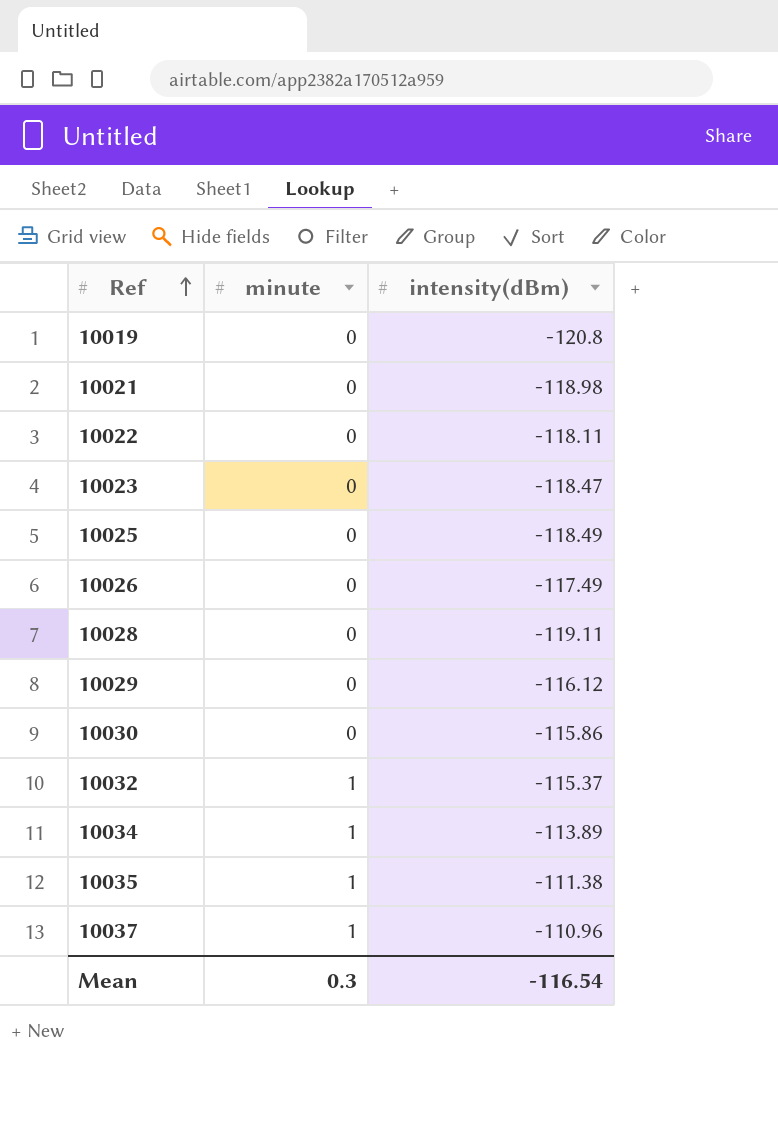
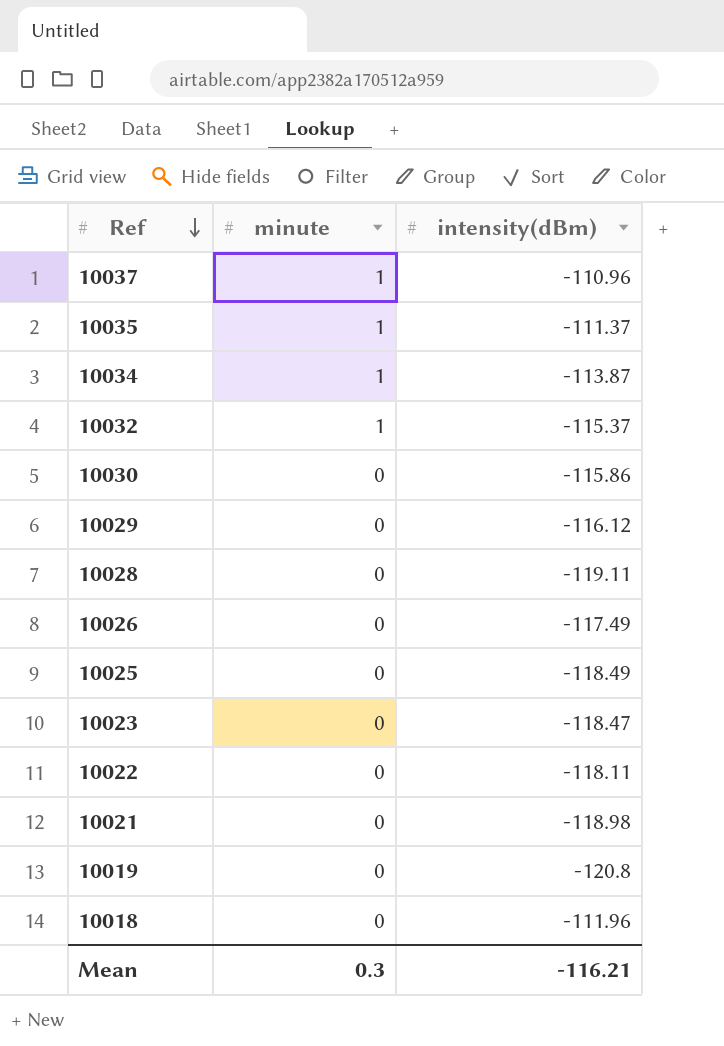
row order: Ref ascending -> Ref descending
10035 | intensity(dBm): -111.38 -> -111.37
10034 | intensity(dBm): -113.89 -> -113.87
row 10018: none -> 0 | -111.96
Mean | intensity(dBm): -116.54 -> -116.21

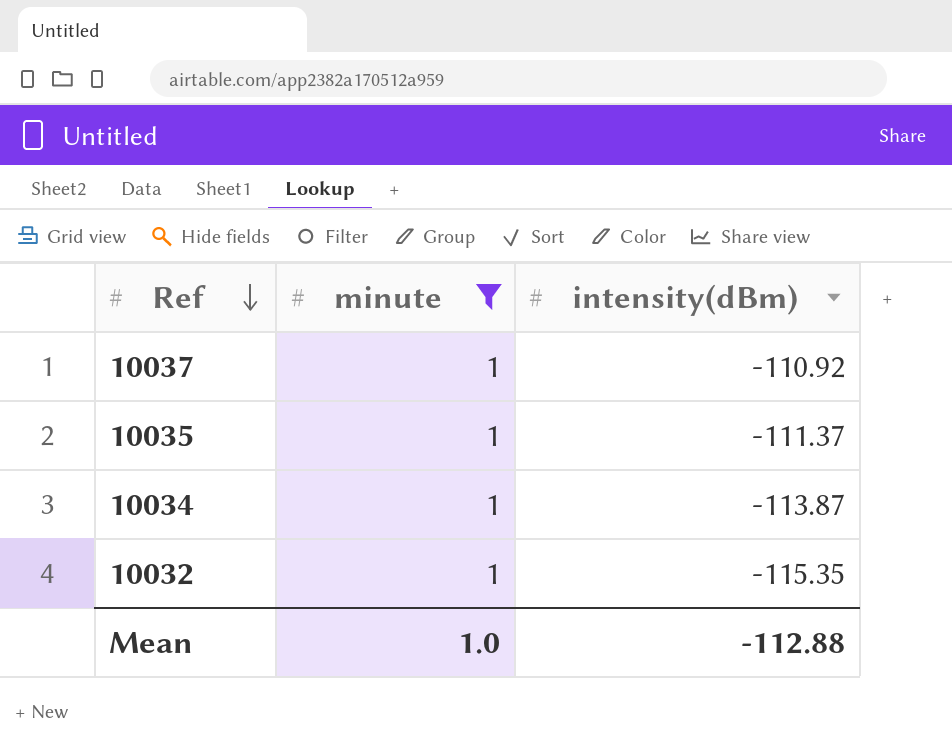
filter: none -> minute = 1
10037 | intensity(dBm): -110.96 -> -110.92
10032 | intensity(dBm): -115.37 -> -115.35
Mean | minute: 0.3 -> 1.0
Mean | intensity(dBm): -116.21 -> -112.88

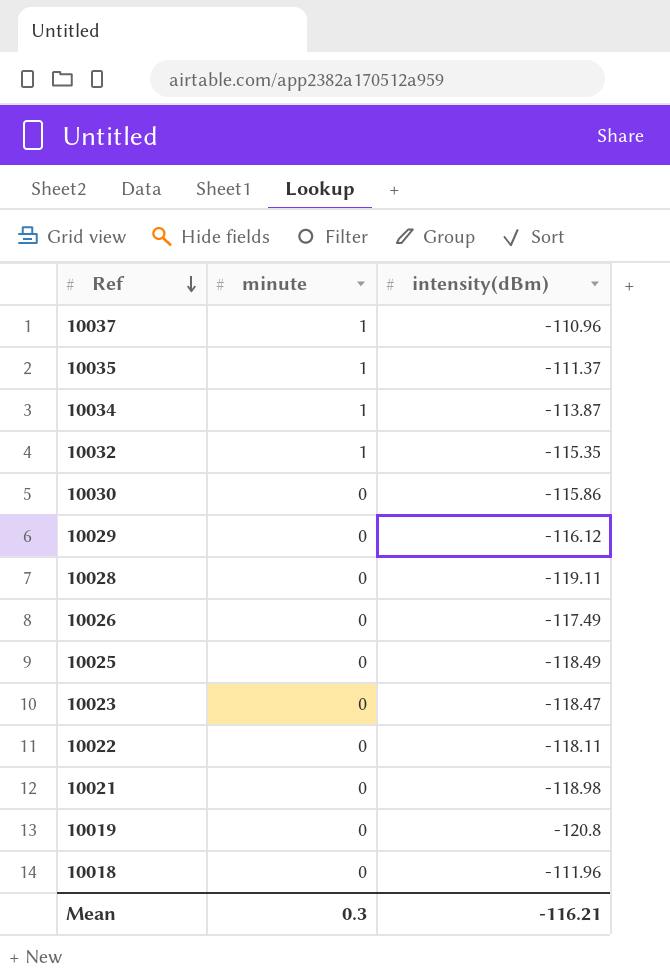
filter: minute = 1 -> none
10037 | intensity(dBm): -110.92 -> -110.96
Mean | minute: 1.0 -> 0.3
Mean | intensity(dBm): -112.88 -> -116.21

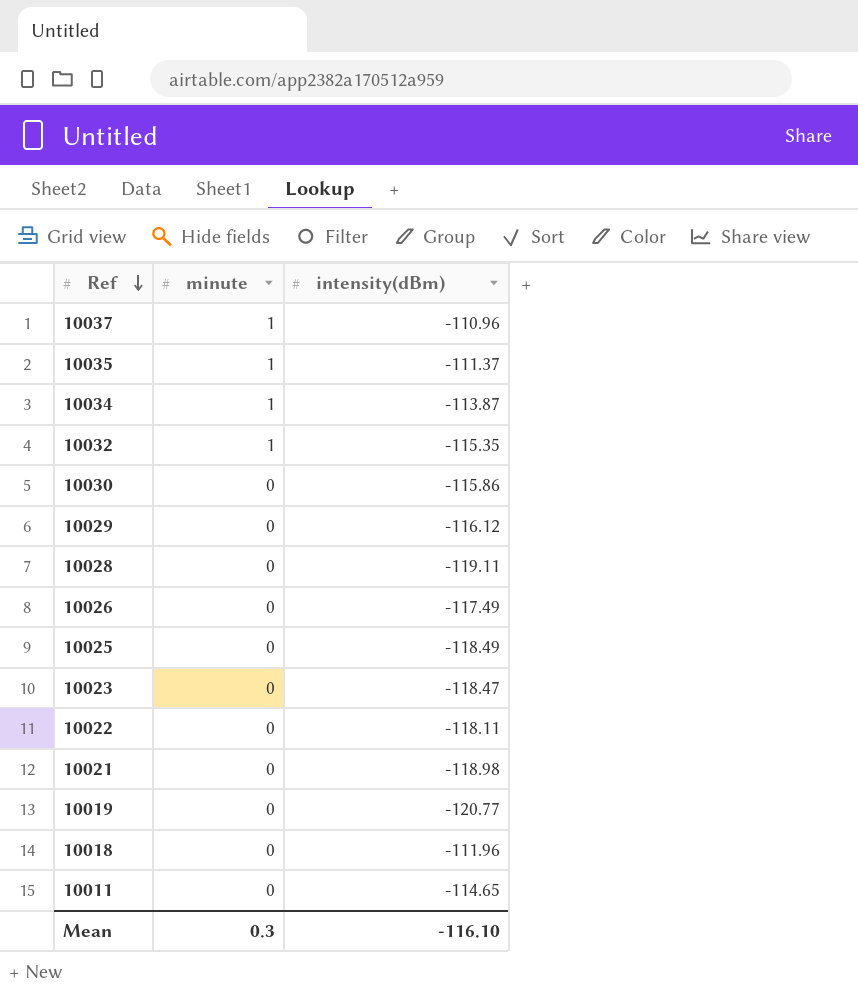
10019 | intensity(dBm): -120.8 -> -120.77
row 10011: none -> 0 | -114.65
Mean | intensity(dBm): -116.21 -> -116.10

